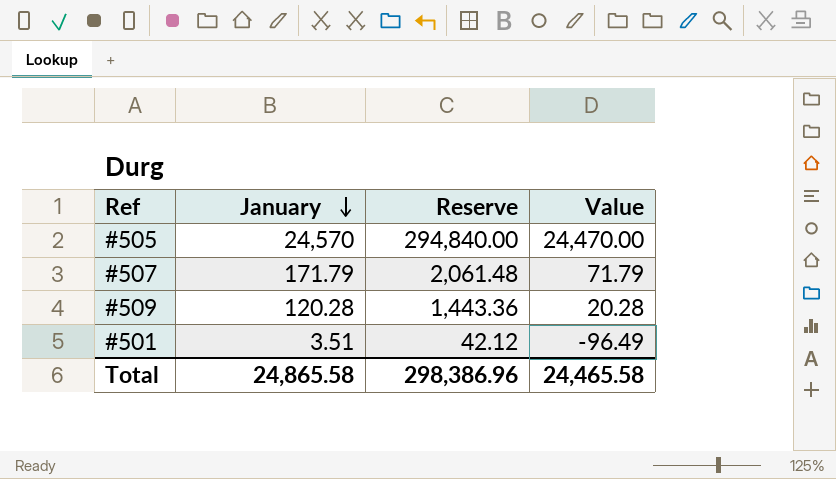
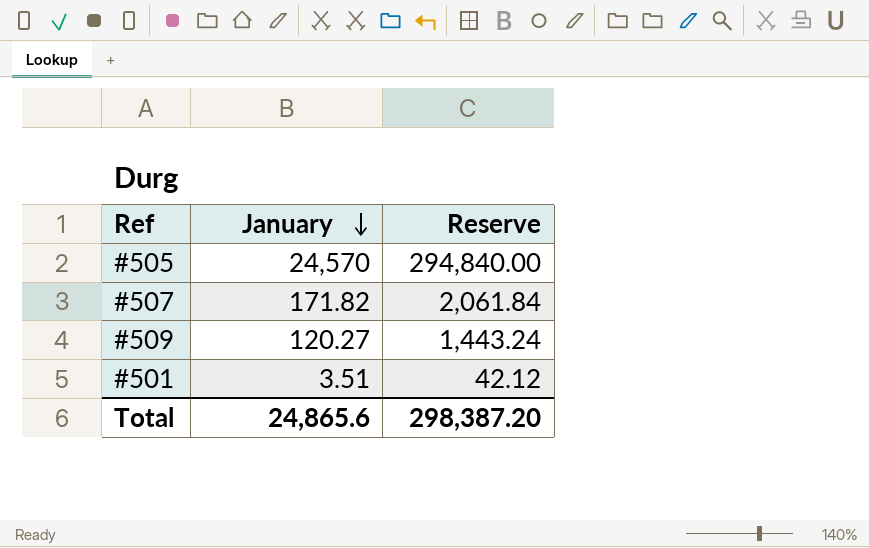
column Value | formula: [January] - 100 -> none
#507 | January: 171.79 -> 171.82
#507 | Reserve: 2,061.48 -> 2,061.84
#509 | January: 120.28 -> 120.27
#509 | Reserve: 1,443.36 -> 1,443.24
Total | January: 24,865.58 -> 24,865.6
Total | Reserve: 298,386.96 -> 298,387.20

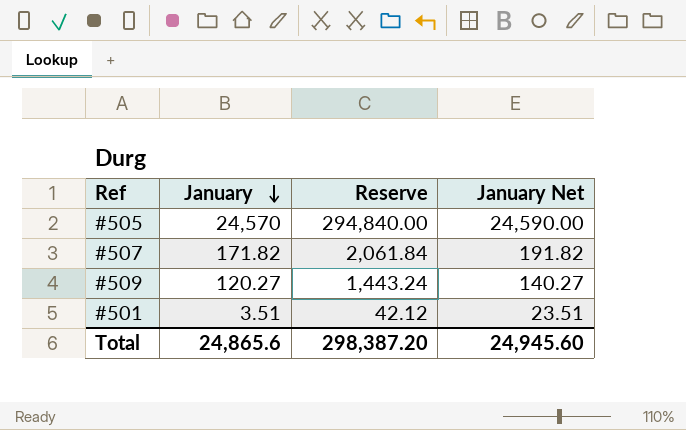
column January Net | formula: none -> [January] + 20

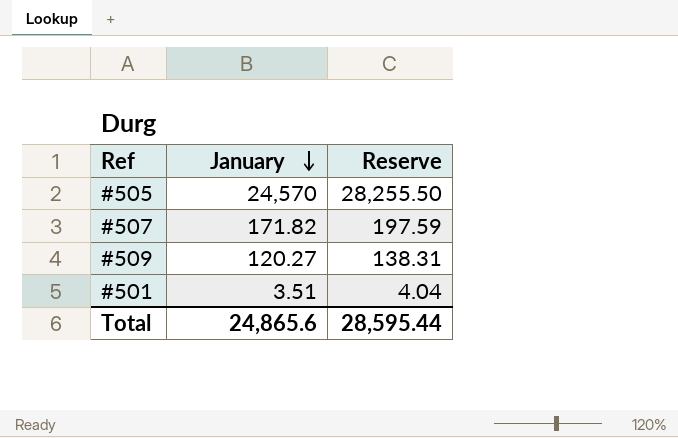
column January Net | formula: [January] + 20 -> none
column Reserve | formula: [January] * 12 -> [January] * 1.15
Total | Reserve: 298,387.20 -> 28,595.44

